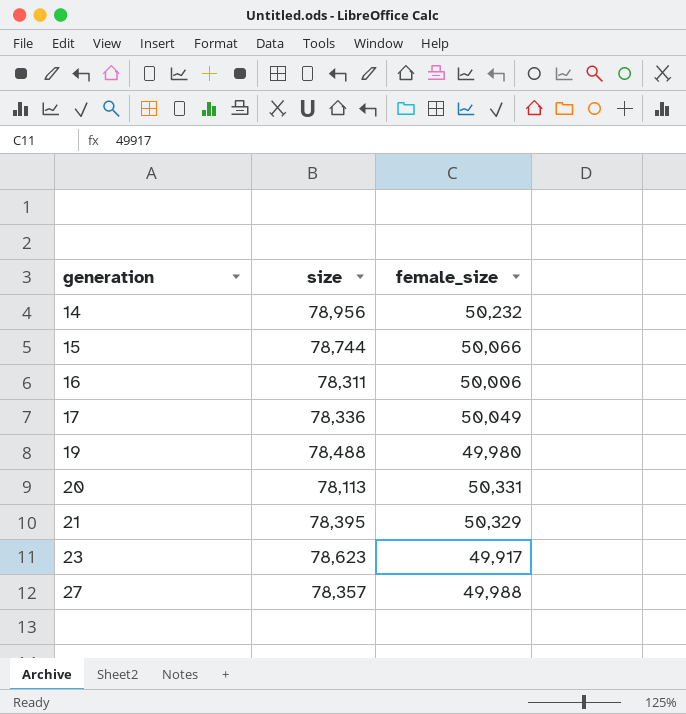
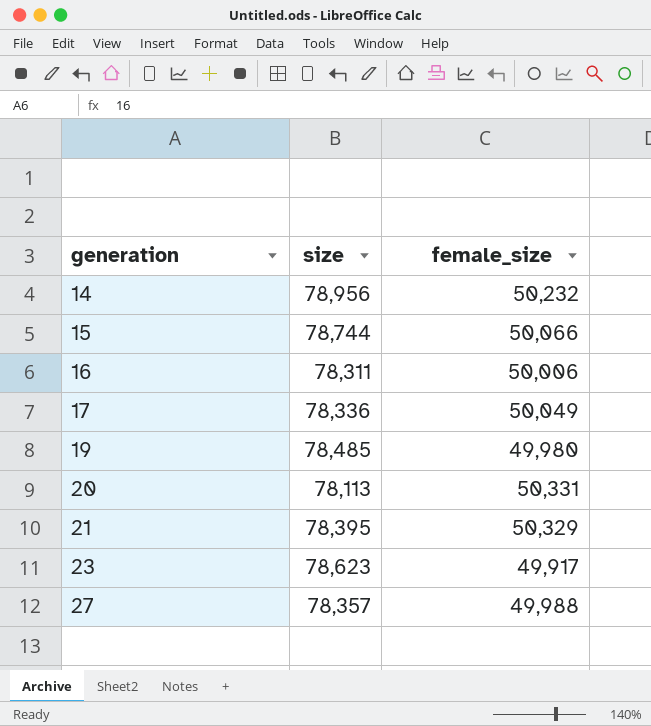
19 | size: 78,488 -> 78,485

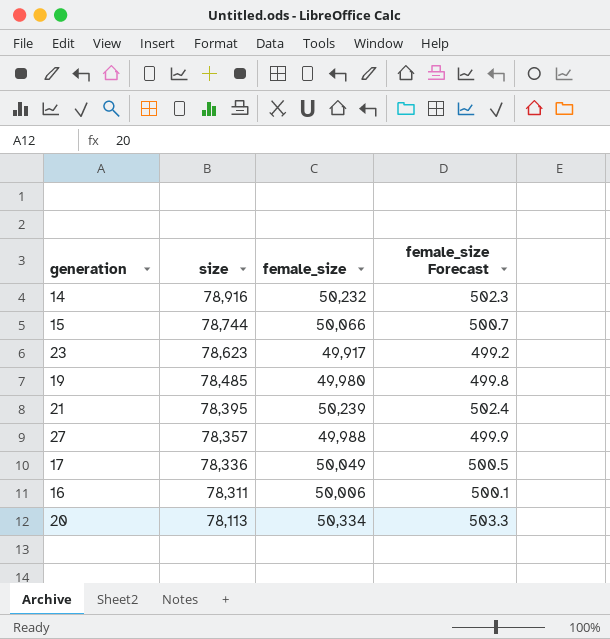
row order: generation ascending -> size descending
column female_size Forecast | formula: none -> [female_size] * 0.01
14 | size: 78,956 -> 78,916
21 | female_size: 50,329 -> 50,239
20 | female_size: 50,331 -> 50,334

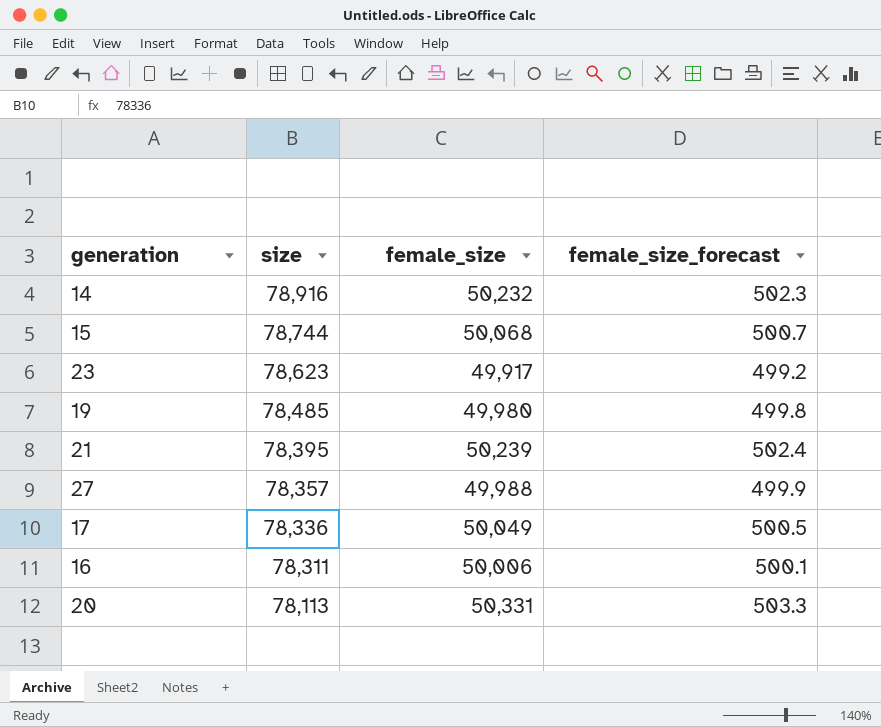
column name: female_size Forecast -> female_size_forecast
15 | female_size: 50,066 -> 50,068
20 | female_size: 50,334 -> 50,331

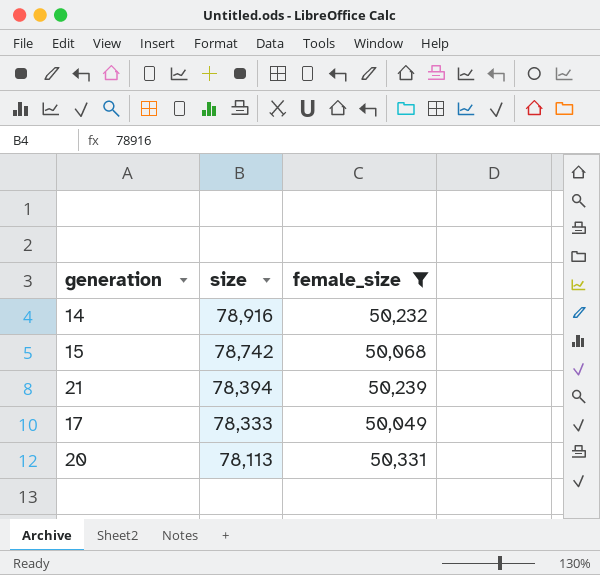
filter: none -> female_size >= 50,049
column female_size_forecast | formula: [female_size] * 0.01 -> none
15 | size: 78,744 -> 78,742
21 | size: 78,395 -> 78,394
17 | size: 78,336 -> 78,333

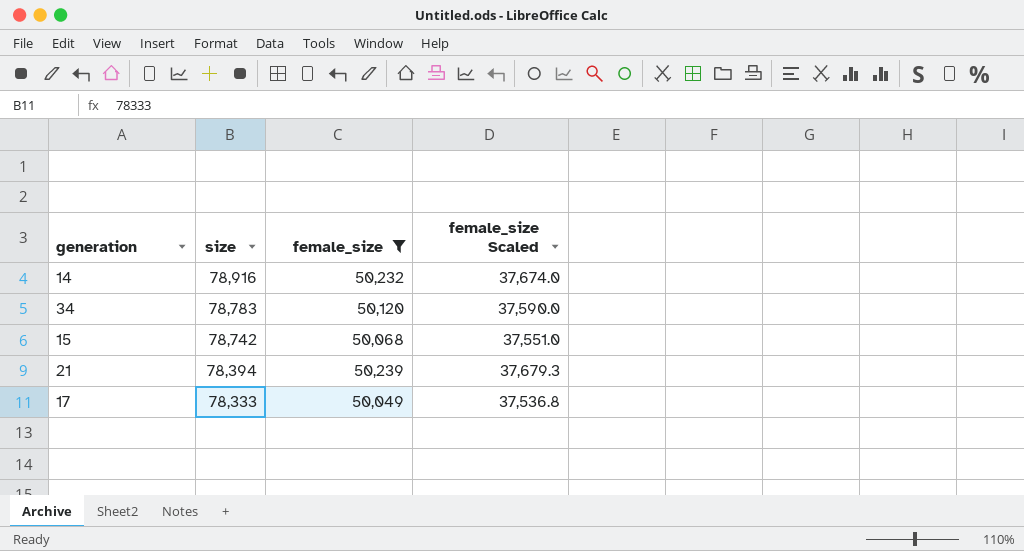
column female_size Scaled | formula: none -> [female_size] * 0.75
row 20: 78,113 | 50,331 -> none
row 34: none -> 78,783 | 50,120 | 37,590.0

